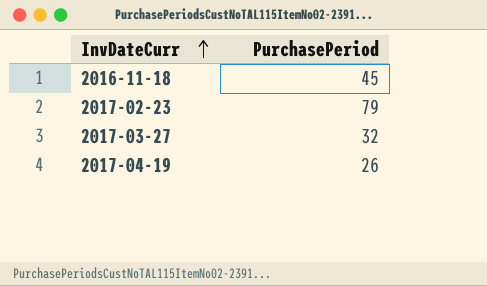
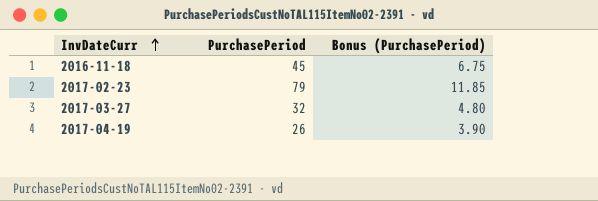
column Bonus (PurchasePeriod) | formula: none -> [PurchasePeriod] * 0.15

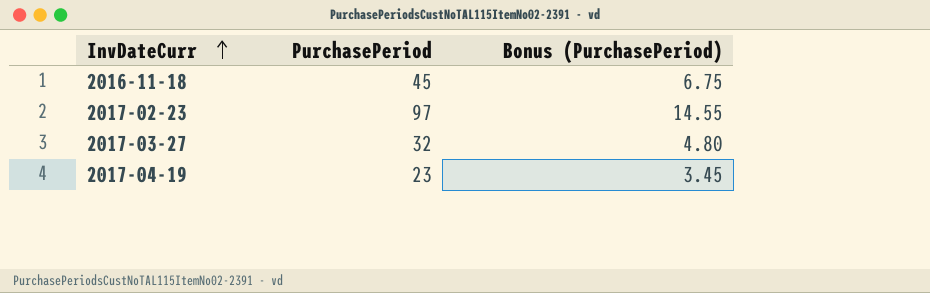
2017-02-23 | PurchasePeriod: 79 -> 97
2017-02-23 | Bonus (PurchasePeriod): 11.85 -> 14.55
2017-04-19 | PurchasePeriod: 26 -> 23
2017-04-19 | Bonus (PurchasePeriod): 3.90 -> 3.45

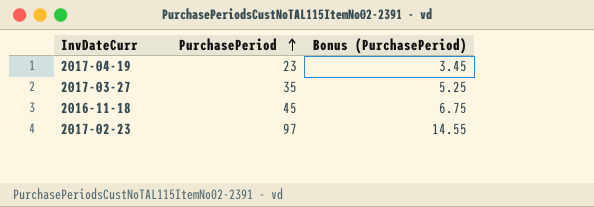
row order: InvDateCurr ascending -> PurchasePeriod ascending
2017-03-27 | PurchasePeriod: 32 -> 35
2017-03-27 | Bonus (PurchasePeriod): 4.80 -> 5.25

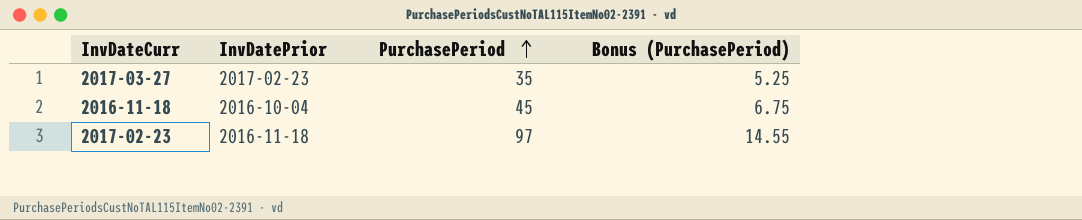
column InvDatePrior | position: none -> 2
row 2017-04-19: 23 | 3.45 -> none

